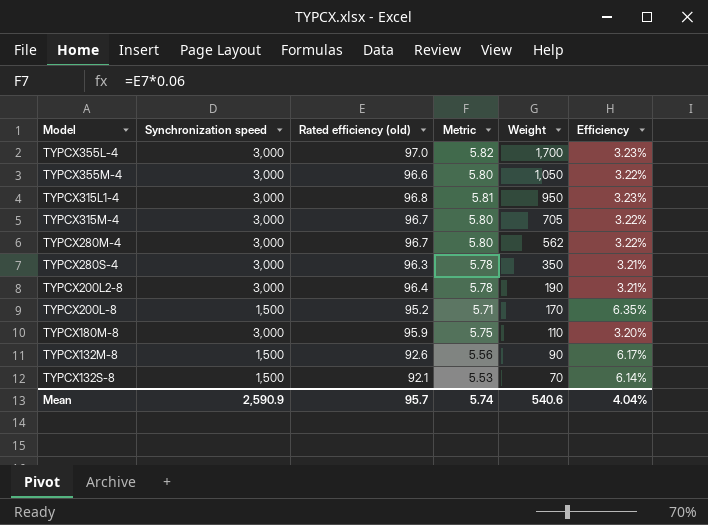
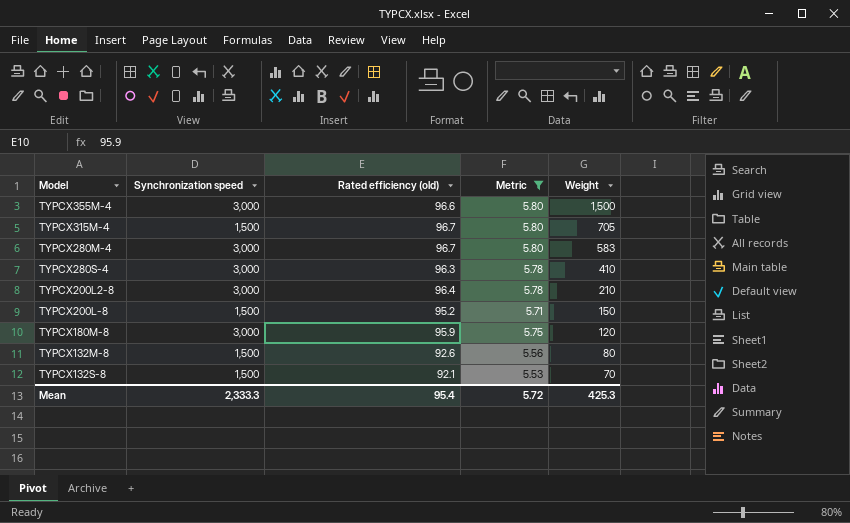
filter: none -> Metric <= 5.80
column Efficiency | formula: [Rated efficiency (old)] / [Synchronization speed] -> none
TYPCX355M-4 | Weight: 1,050 -> 1,500
TYPCX315M-4 | Synchronization speed: 3,000 -> 1,500
TYPCX280M-4 | Weight: 562 -> 583
TYPCX280S-4 | Weight: 350 -> 410
TYPCX200L2-8 | Weight: 190 -> 210
TYPCX200L-8 | Weight: 170 -> 150
TYPCX180M-8 | Weight: 110 -> 120
TYPCX132M-8 | Weight: 90 -> 80
Mean | Synchronization speed: 2,590.9 -> 2,333.3
Mean | Rated efficiency (old): 95.7 -> 95.4
Mean | Metric: 5.74 -> 5.72
Mean | Weight: 540.6 -> 425.3

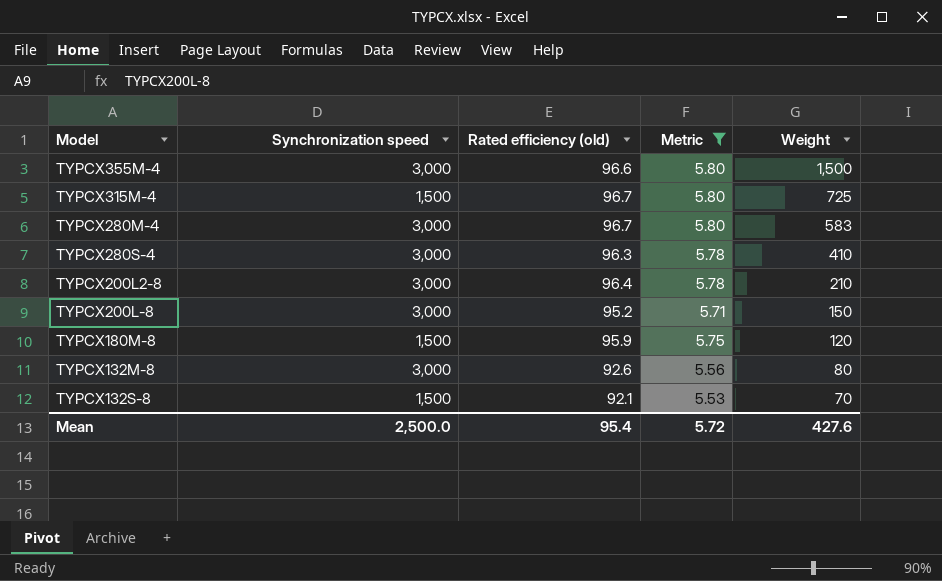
TYPCX315M-4 | Weight: 705 -> 725
TYPCX200L-8 | Synchronization speed: 1,500 -> 3,000
TYPCX180M-8 | Synchronization speed: 3,000 -> 1,500
TYPCX132M-8 | Synchronization speed: 1,500 -> 3,000
Mean | Synchronization speed: 2,333.3 -> 2,500.0
Mean | Weight: 425.3 -> 427.6

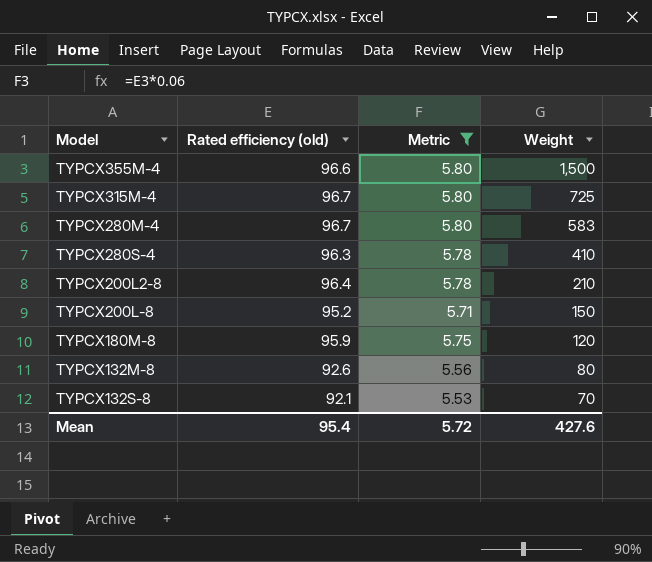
column Synchronization speed | position: 2 -> none

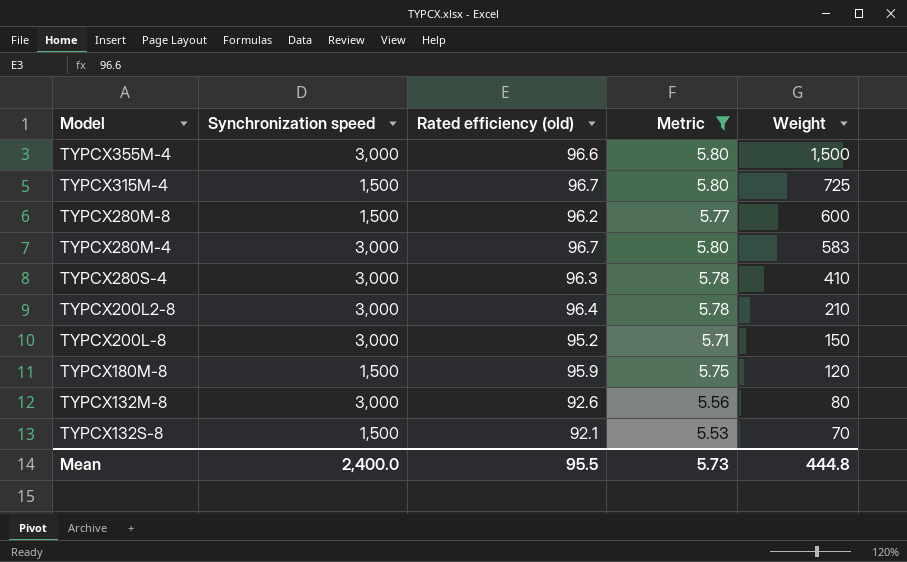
column Synchronization speed | position: none -> 2
row TYPCX280M-8: none -> 1,500 | 96.2 | 5.77 | 600
Mean | Rated efficiency (old): 95.4 -> 95.5
Mean | Metric: 5.72 -> 5.73
Mean | Weight: 427.6 -> 444.8

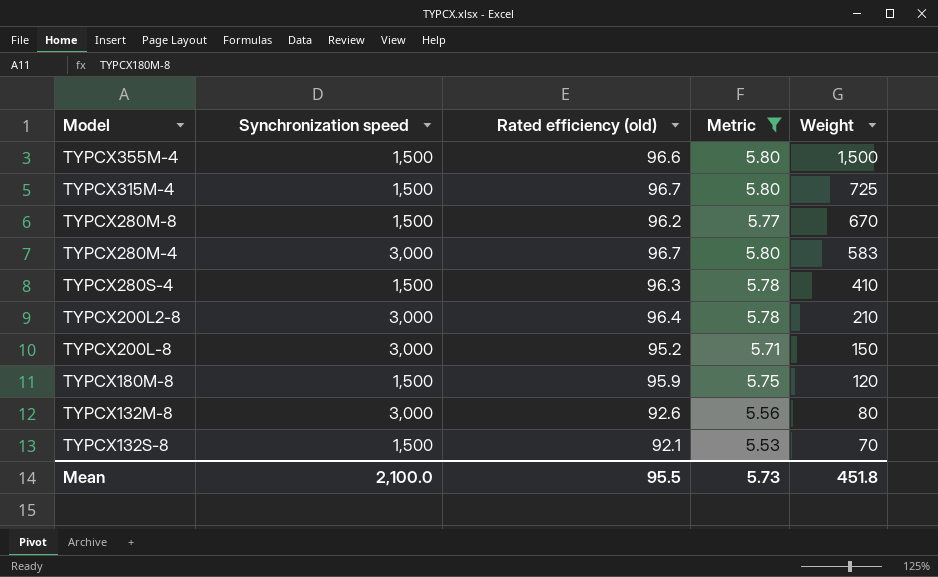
TYPCX355M-4 | Synchronization speed: 3,000 -> 1,500
TYPCX280M-8 | Weight: 600 -> 670
TYPCX280S-4 | Synchronization speed: 3,000 -> 1,500
Mean | Synchronization speed: 2,400.0 -> 2,100.0
Mean | Weight: 444.8 -> 451.8

